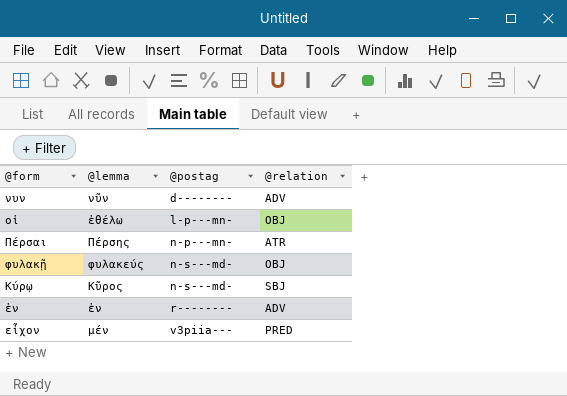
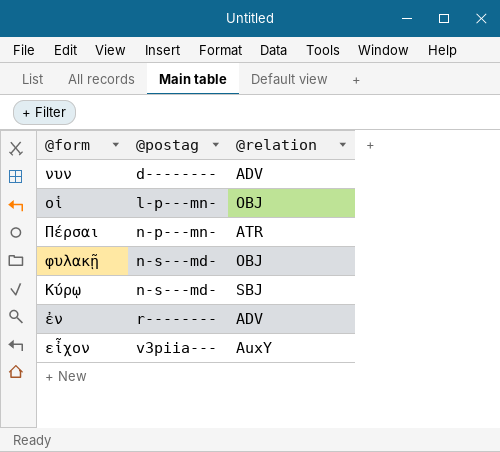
column @lemma | position: 2 -> none
εἶχον | @relation: PRED -> AuxY

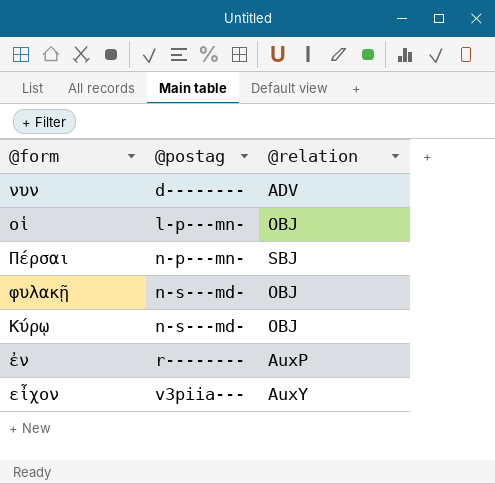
Πέρσαι | @relation: ATR -> SBJ
Κύρῳ | @relation: SBJ -> OBJ
ἐν | @relation: ADV -> AuxP

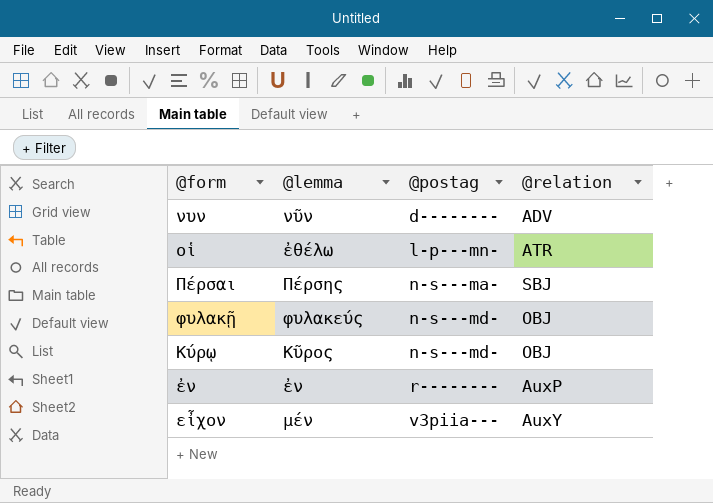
column @lemma | position: none -> 2
οἱ | @relation: OBJ -> ATR
Πέρσαι | @postag: n-p---mn- -> n-s---ma-

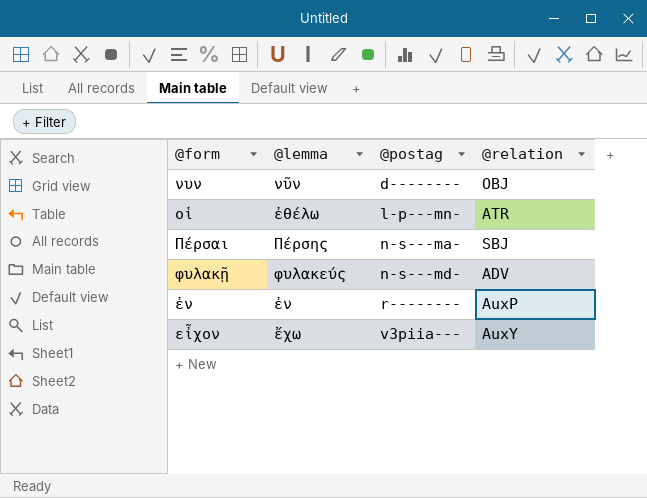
row Κύρῳ: Κῦρος | n-s---md- | OBJ -> none
νυν | @relation: ADV -> OBJ
φυλακῇ | @relation: OBJ -> ADV
εἶχον | @lemma: μέν -> ἔχω

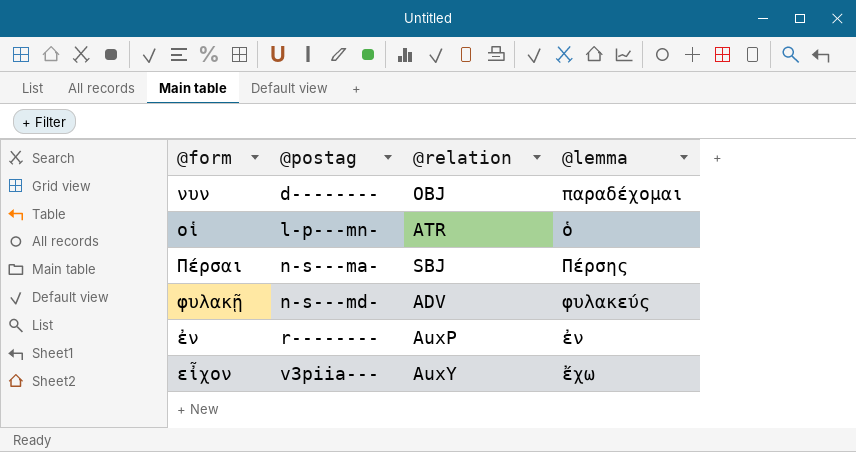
column @lemma | position: 2 -> 4
νυν | @lemma: νῦν -> παραδέχομαι
οἱ | @lemma: ἐθέλω -> ὁ

